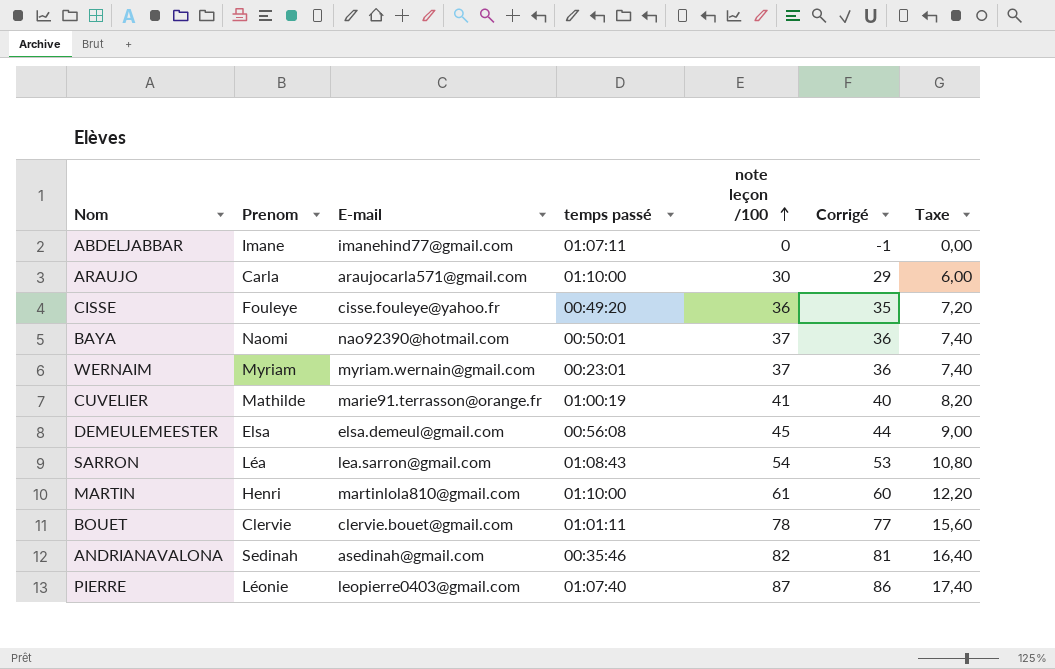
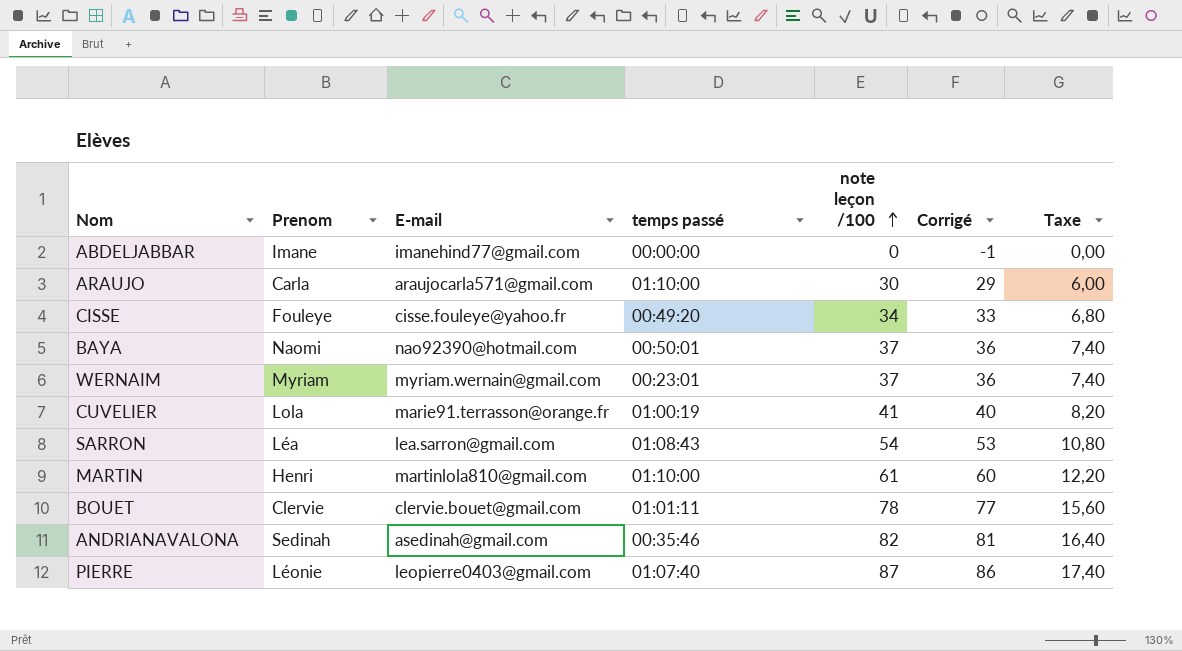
row DEMEULEMEESTER: Elsa | elsa.demeul@gmail.com | 00:56:08 | 45 | 44 | 9,00 -> none
ABDELJABBAR | temps passé: 01:07:11 -> 00:00:00
CISSE | note leçon /100: 36 -> 34
CISSE | Corrigé: 35 -> 33
CISSE | Taxe: 7,20 -> 6,80
CUVELIER | Prenom: Mathilde -> Lola

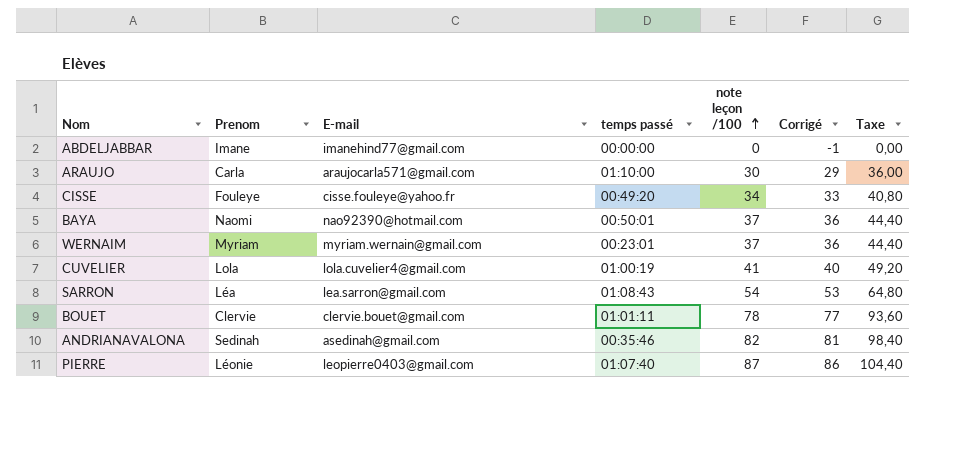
column Taxe | formula: [note leçon /100] * 0,2 -> [note leçon /100] * 1,2
row MARTIN: Henri | martinlola810@gmail.com | 01:10:00 | 61 | 60 | 12,20 -> none
CUVELIER | E-mail: marie91.terrasson@orange.fr -> lola.cuvelier4@gmail.com

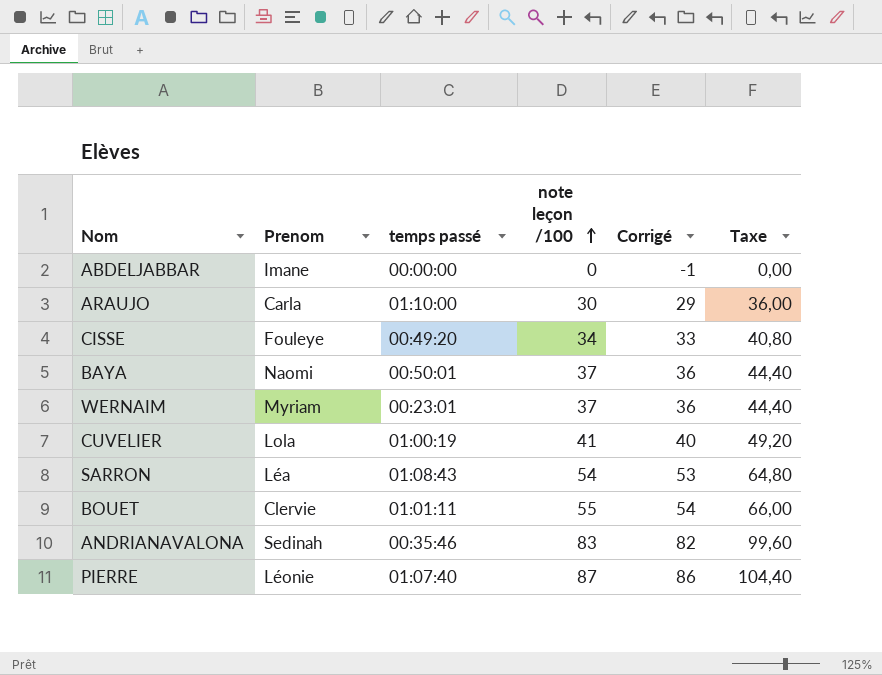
column E-mail | position: 3 -> none
BOUET | note leçon /100: 78 -> 55
BOUET | Corrigé: 77 -> 54
BOUET | Taxe: 93,60 -> 66,00
ANDRIANAVALONA | note leçon /100: 82 -> 83
ANDRIANAVALONA | Corrigé: 81 -> 82
ANDRIANAVALONA | Taxe: 98,40 -> 99,60

